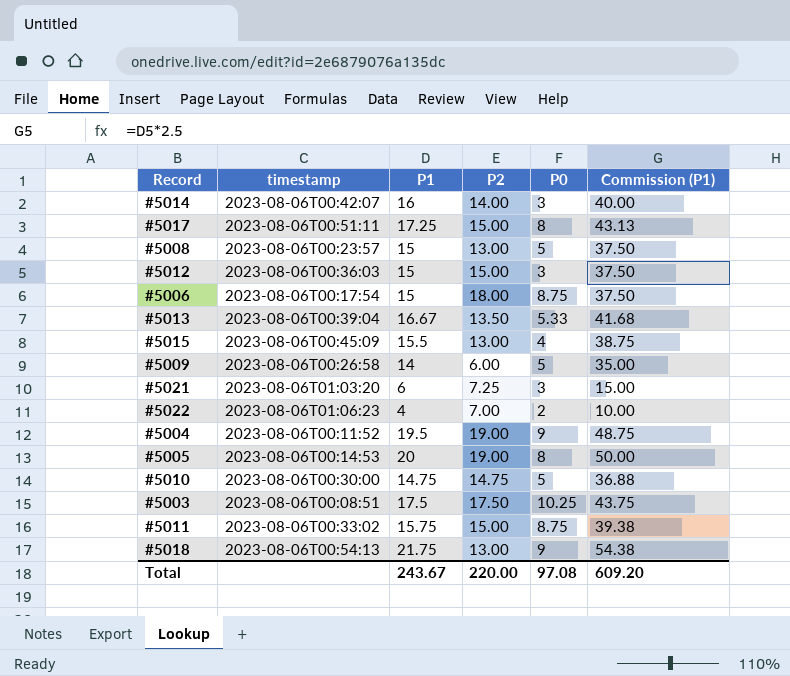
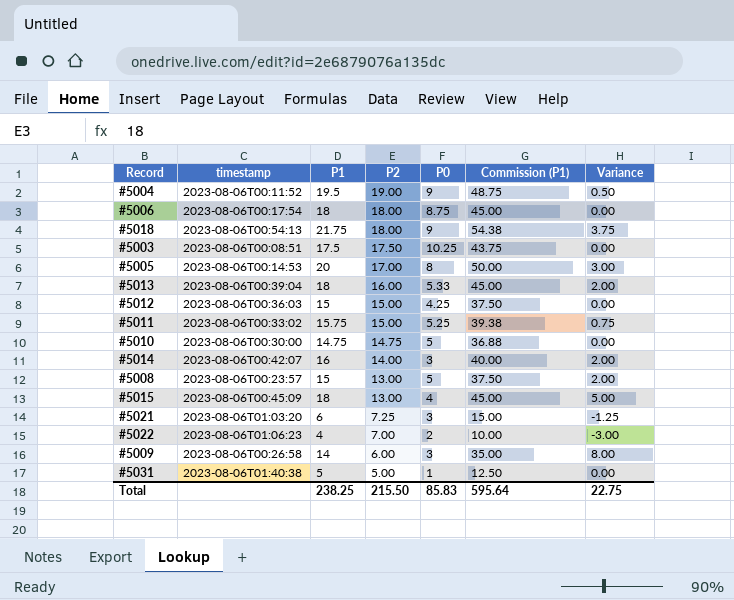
row order: none -> P2 descending
column Variance | formula: none -> [P1] - [P2]
row #5017: 2023-08-06T00:51:11 | 17.25 | 15.00 | 8 | 43.13 -> none
#5006 | P1: 15 -> 18
#5006 | Commission (P1): 37.50 -> 45.00
#5018 | P2: 13.00 -> 18.00
#5005 | P2: 19.00 -> 17.00
#5013 | P1: 16.67 -> 18
#5013 | P2: 13.50 -> 16.00
#5013 | Commission (P1): 41.68 -> 45.00
#5012 | P0: 3 -> 4.25
#5011 | P0: 8.75 -> 5.25
#5015 | P1: 15.5 -> 18
#5015 | Commission (P1): 38.75 -> 45.00
#5009 | P0: 5 -> 3
row #5031: none -> 2023-08-06T01:40:38 | 5 | 5.00 | 1 | 12.50 | 0.00
Total | P1: 243.67 -> 238.25
Total | P2: 220.00 -> 215.50
Total | P0: 97.08 -> 85.83
Total | Commission (P1): 609.20 -> 595.64

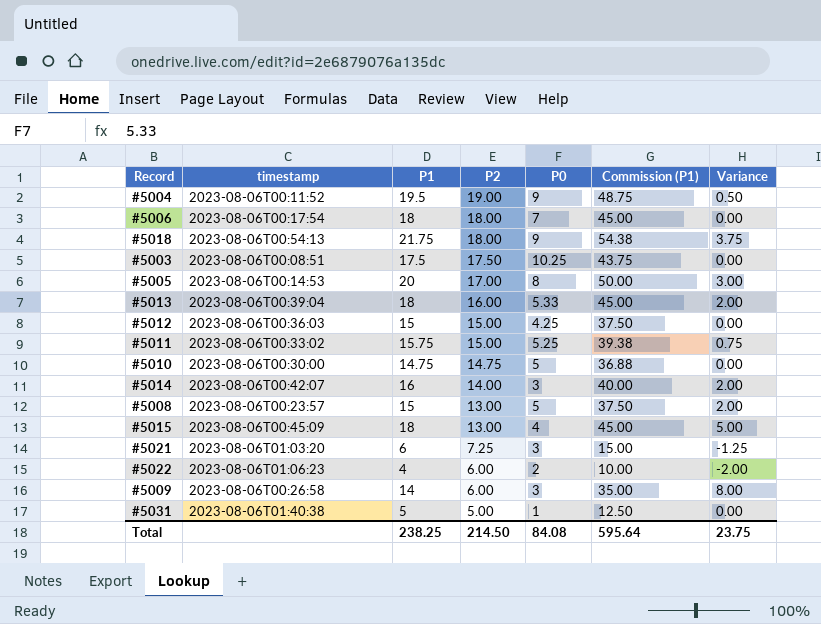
#5006 | P0: 8.75 -> 7
#5022 | P2: 7.00 -> 6.00
#5022 | Variance: -3.00 -> -2.00
Total | P2: 215.50 -> 214.50
Total | P0: 85.83 -> 84.08
Total | Variance: 22.75 -> 23.75

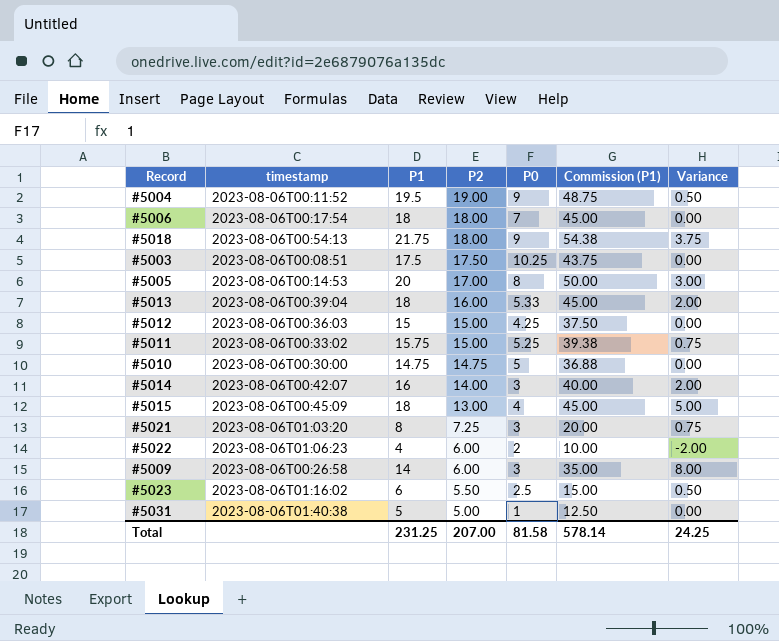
row #5008: 2023-08-06T00:23:57 | 15 | 13.00 | 5 | 37.50 | 2.00 -> none
#5021 | P1: 6 -> 8
#5021 | Commission (P1): 15.00 -> 20.00
#5021 | Variance: -1.25 -> 0.75
row #5023: none -> 2023-08-06T01:16:02 | 6 | 5.50 | 2.5 | 15.00 | 0.50
Total | P1: 238.25 -> 231.25
Total | P2: 214.50 -> 207.00
Total | P0: 84.08 -> 81.58
Total | Commission (P1): 595.64 -> 578.14
Total | Variance: 23.75 -> 24.25

